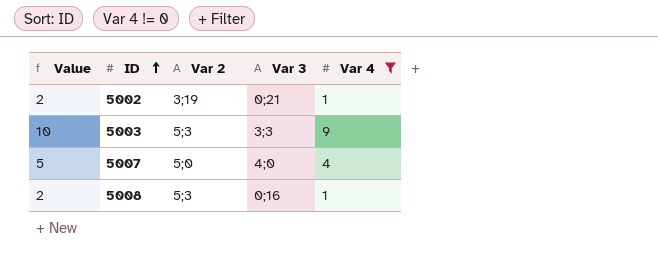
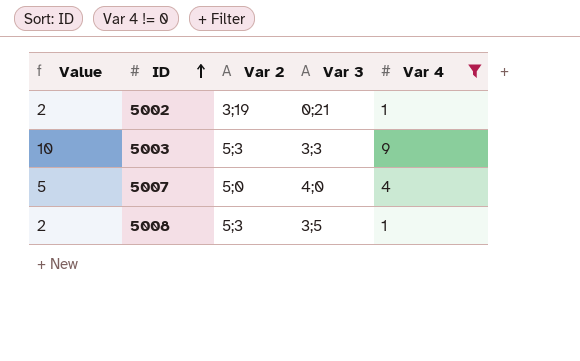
5008 | Var 3: 0;16 -> 3;5

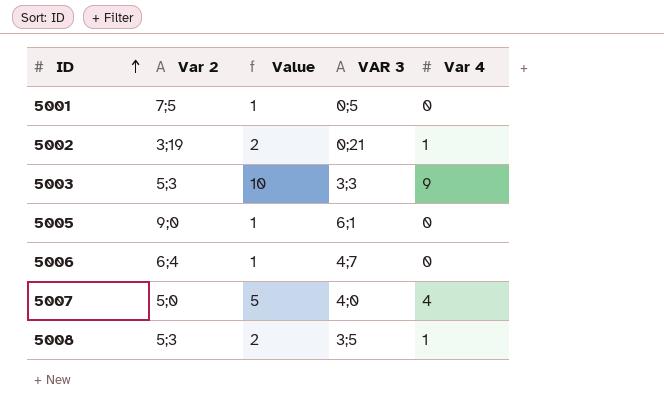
filter: Var 4 != 0 -> none
column Value | position: 1 -> 3
column name: Var 3 -> VAR 3

